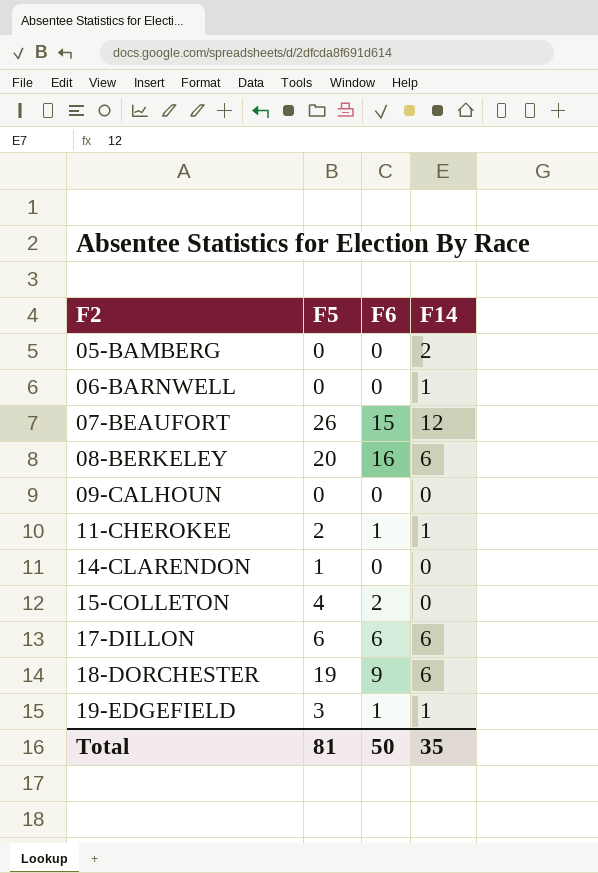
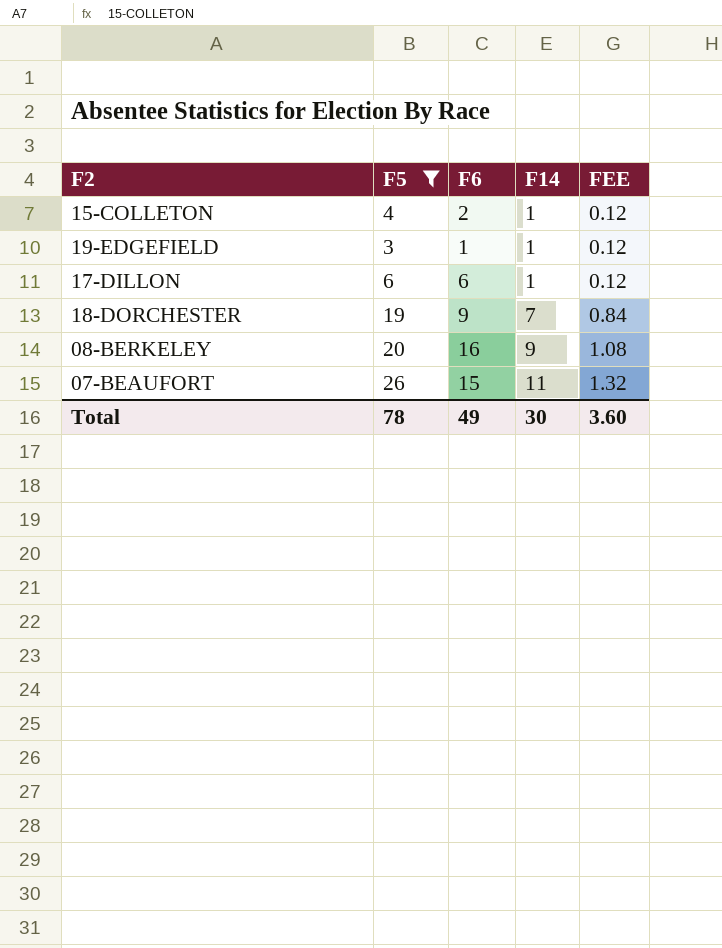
filter: none -> F5 >= 3
row order: F2 ascending -> F14 ascending
column FEE | formula: none -> [F14] * 0.12
15-COLLETON | F14: 0 -> 1
17-DILLON | F14: 6 -> 1
18-DORCHESTER | F14: 6 -> 7
08-BERKELEY | F14: 6 -> 9
07-BEAUFORT | F14: 12 -> 11
Total | F5: 81 -> 78
Total | F6: 50 -> 49
Total | F14: 35 -> 30

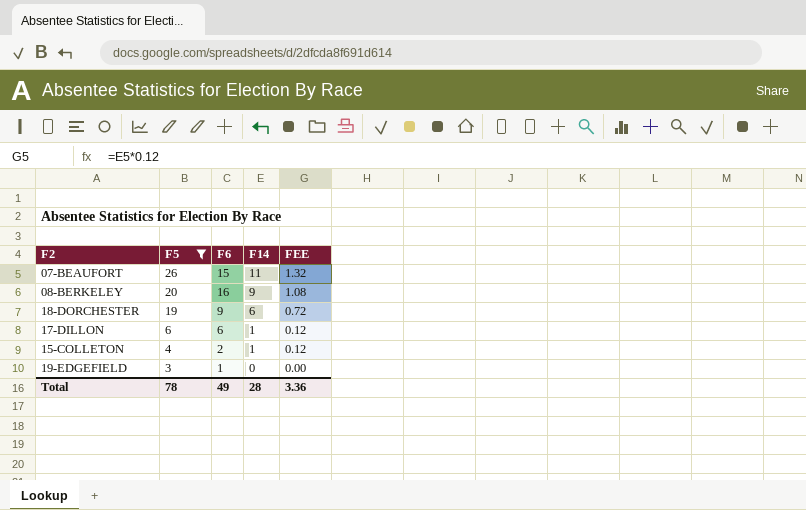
row order: F14 ascending -> F5 descending
18-DORCHESTER | F14: 7 -> 6
18-DORCHESTER | FEE: 0.84 -> 0.72
19-EDGEFIELD | F14: 1 -> 0
19-EDGEFIELD | FEE: 0.12 -> 0.00
Total | F14: 30 -> 28
Total | FEE: 3.60 -> 3.36

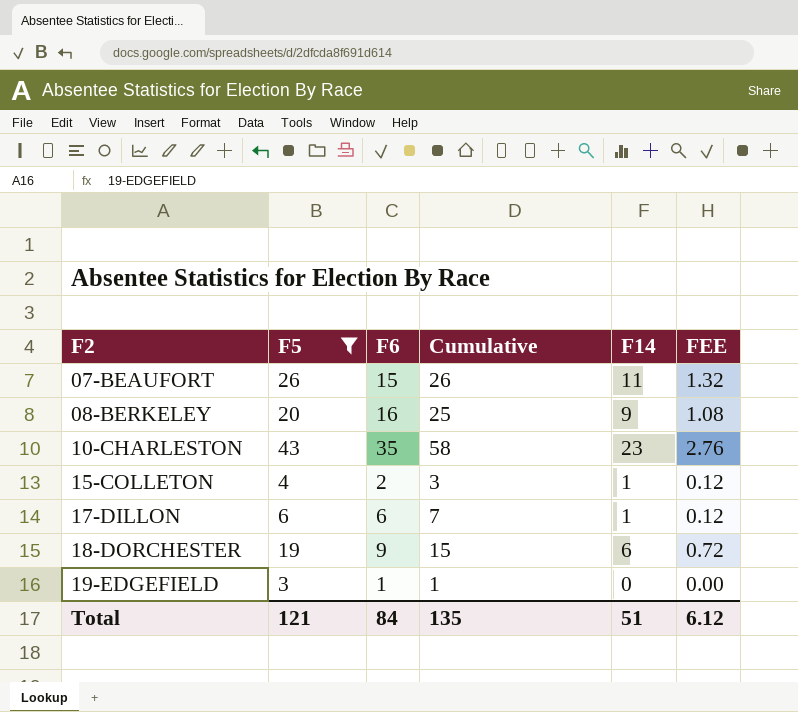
row order: F5 descending -> F2 ascending
column Cumulative | formula: none -> [F6] + [F14]
row 10-CHARLESTON: none -> 43 | 35 | 58 | 23 | 2.76
Total | F5: 78 -> 121
Total | F6: 49 -> 84
Total | F14: 28 -> 51
Total | FEE: 3.36 -> 6.12

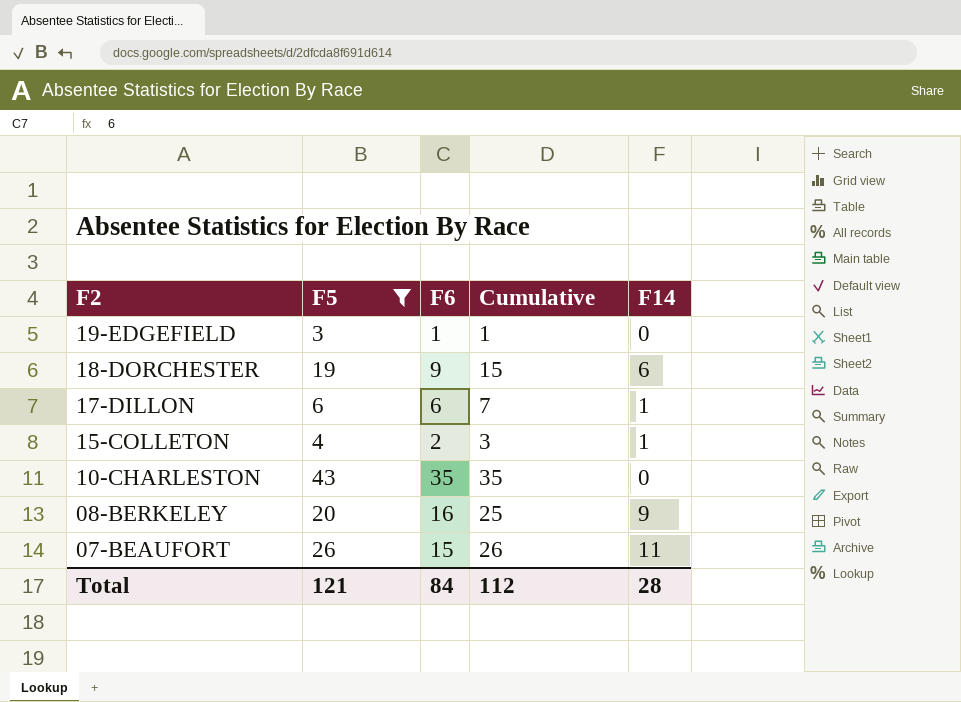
row order: F2 ascending -> F2 descending
column FEE | formula: [F14] * 0.12 -> none
10-CHARLESTON | Cumulative: 58 -> 35
10-CHARLESTON | F14: 23 -> 0
Total | Cumulative: 135 -> 112
Total | F14: 51 -> 28

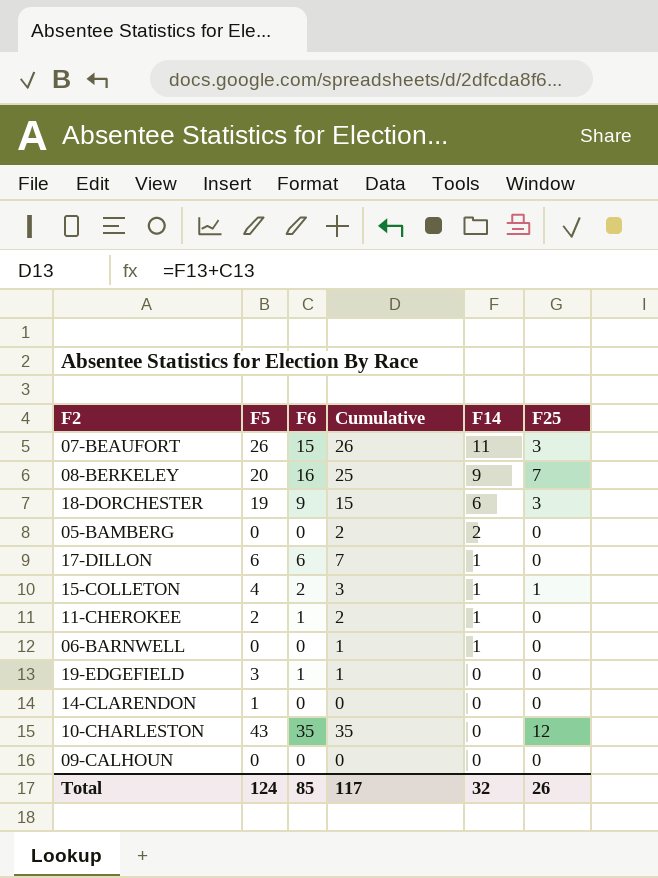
filter: F5 >= 3 -> none
row order: F2 descending -> F14 descending
column F25 | position: none -> 6
Total | F5: 121 -> 124
Total | F6: 84 -> 85
Total | Cumulative: 112 -> 117
Total | F14: 28 -> 32

